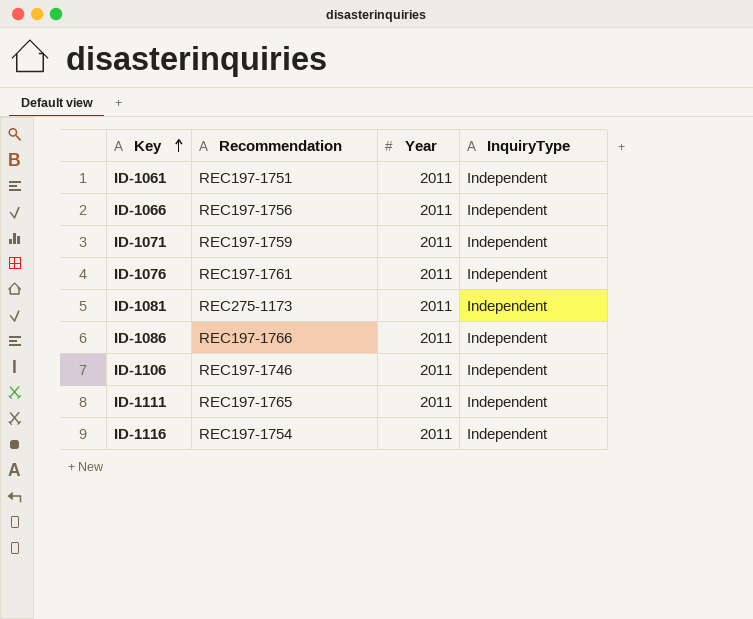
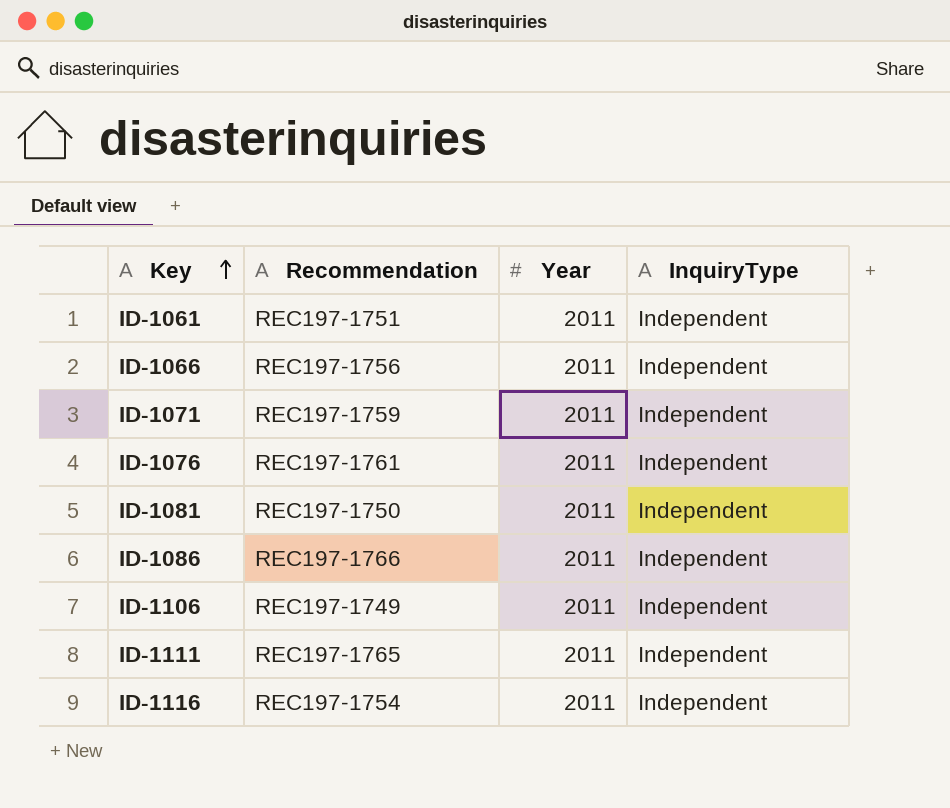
ID-1081 | Recommendation: REC275-1173 -> REC197-1750
ID-1106 | Recommendation: REC197-1746 -> REC197-1749

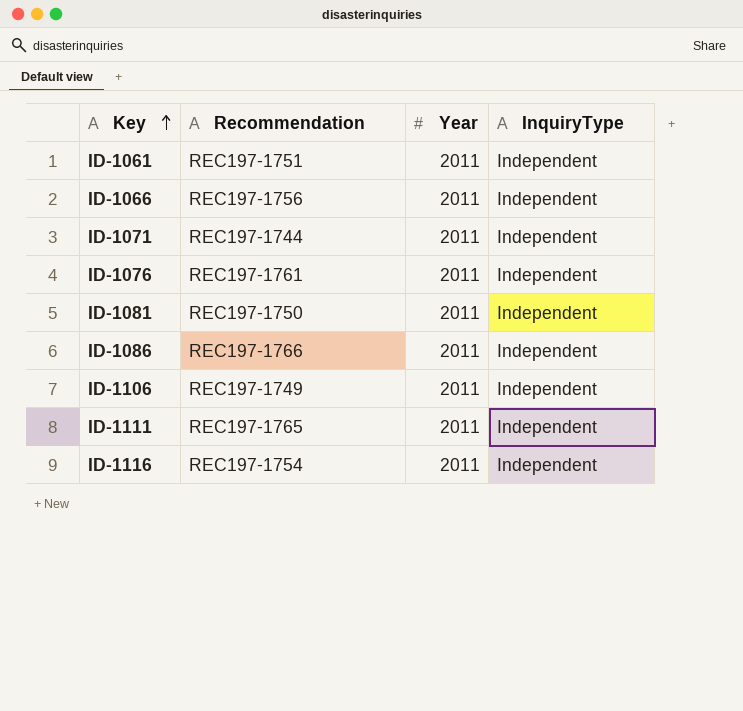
ID-1071 | Recommendation: REC197-1759 -> REC197-1744

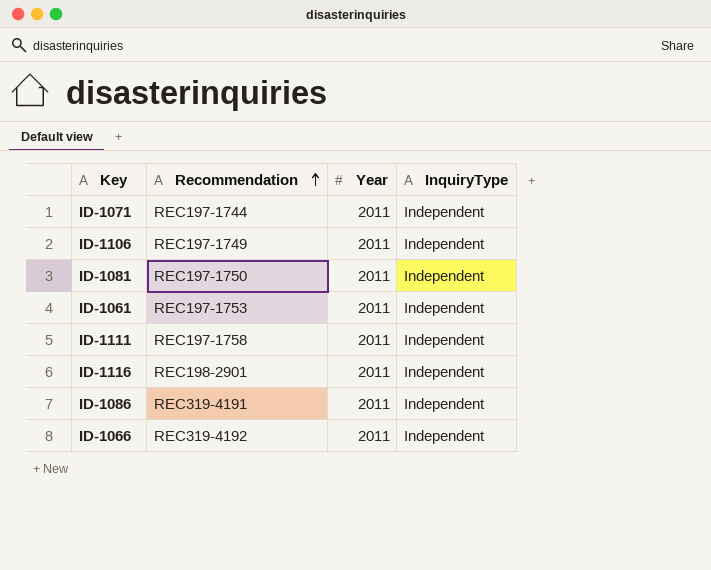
row order: Key ascending -> Recommendation ascending
row ID-1076: REC197-1761 | 2011 | Independent -> none
ID-1061 | Recommendation: REC197-1751 -> REC197-1753
ID-1111 | Recommendation: REC197-1765 -> REC197-1758
ID-1116 | Recommendation: REC197-1754 -> REC198-2901
ID-1086 | Recommendation: REC197-1766 -> REC319-4191
ID-1066 | Recommendation: REC197-1756 -> REC319-4192

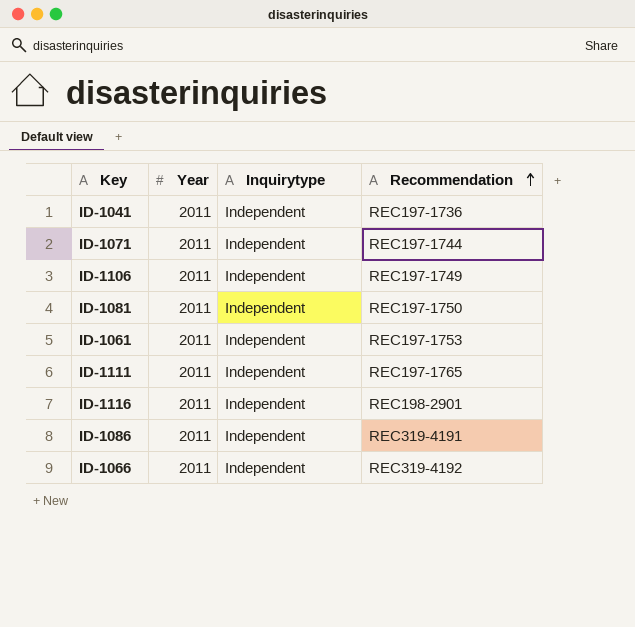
column name: InquiryType -> Inquirytype
column Recommendation | position: 2 -> 4
row ID-1041: none -> 2011 | Independent | REC197-1736
ID-1111 | Recommendation: REC197-1758 -> REC197-1765

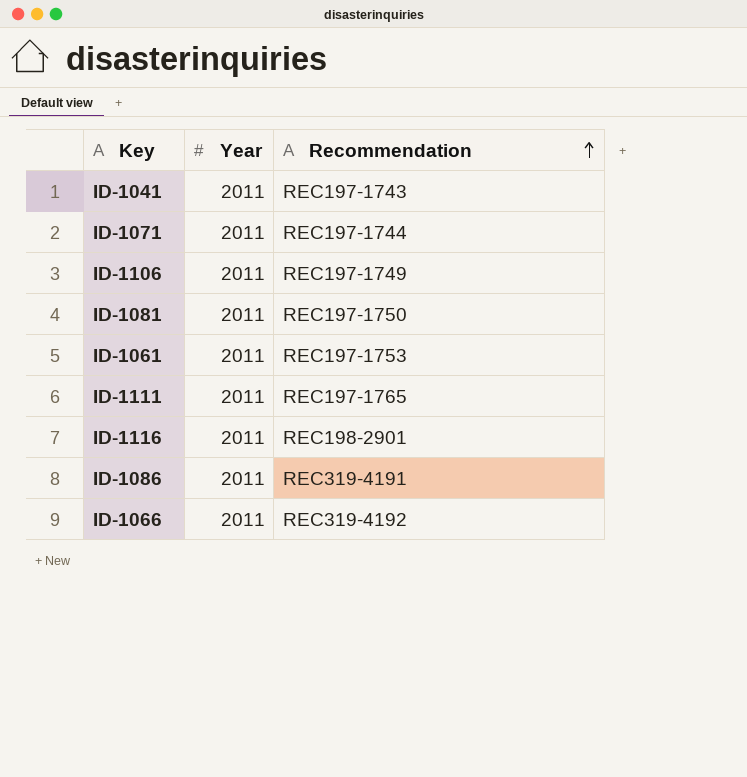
column Inquirytype | position: 3 -> none
ID-1041 | Recommendation: REC197-1736 -> REC197-1743

